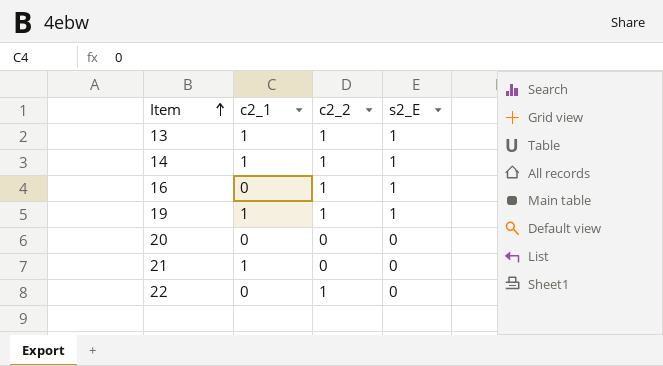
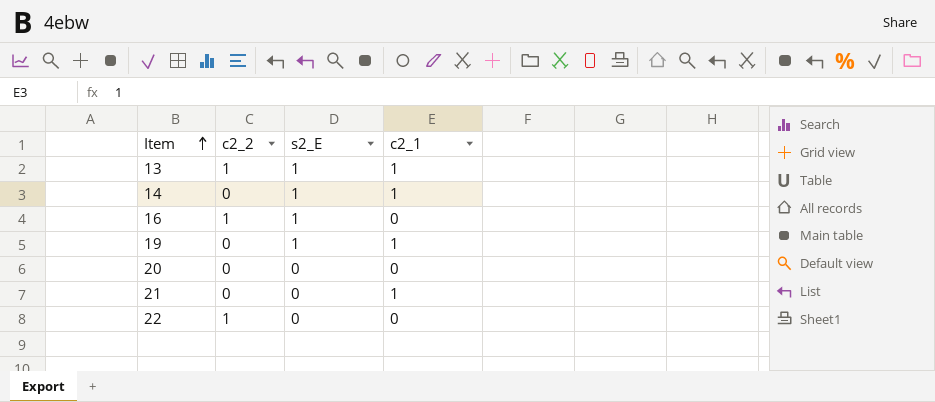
column c2_1 | position: 2 -> 4
14 | c2_2: 1 -> 0
19 | c2_2: 1 -> 0

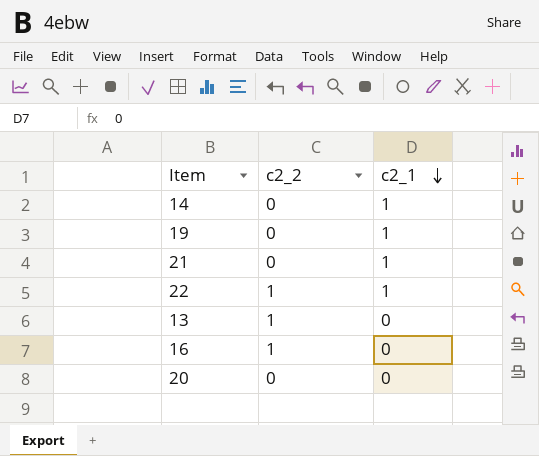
row order: Item ascending -> c2_1 descending
column s2_E | position: 3 -> none
22 | c2_1: 0 -> 1
13 | c2_1: 1 -> 0

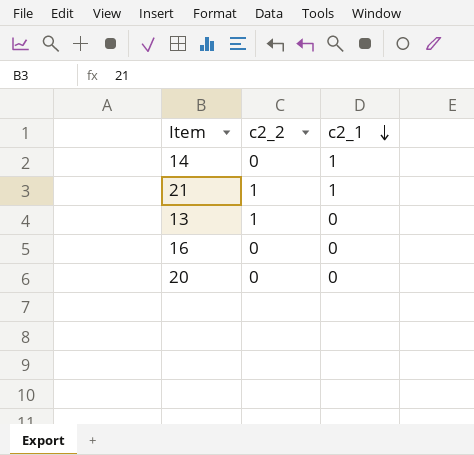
row 19: 0 | 1 -> none
row 22: 1 | 1 -> none
21 | c2_2: 0 -> 1
16 | c2_2: 1 -> 0

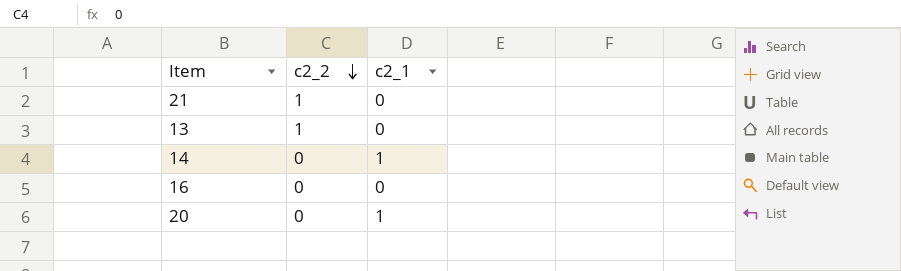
row order: c2_1 descending -> c2_2 descending
21 | c2_1: 1 -> 0
20 | c2_1: 0 -> 1

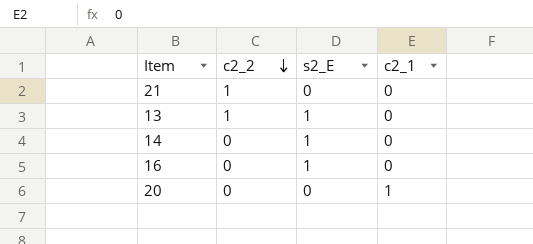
column s2_E | position: none -> 3
14 | c2_1: 1 -> 0

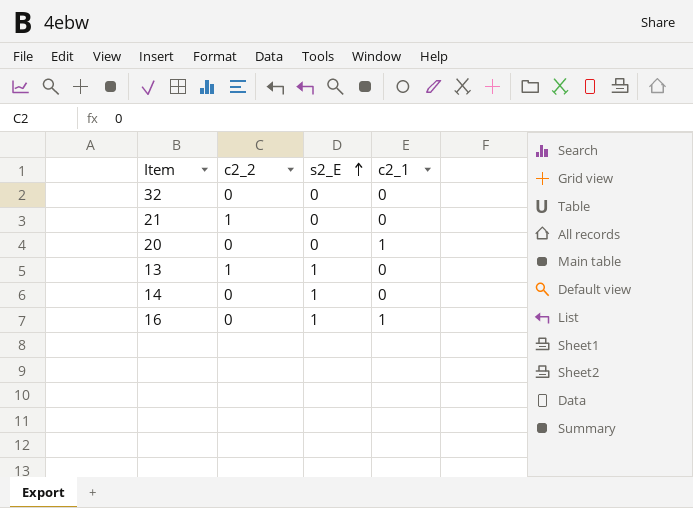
row order: c2_2 descending -> s2_E ascending
row 32: none -> 0 | 0 | 0
16 | c2_1: 0 -> 1

